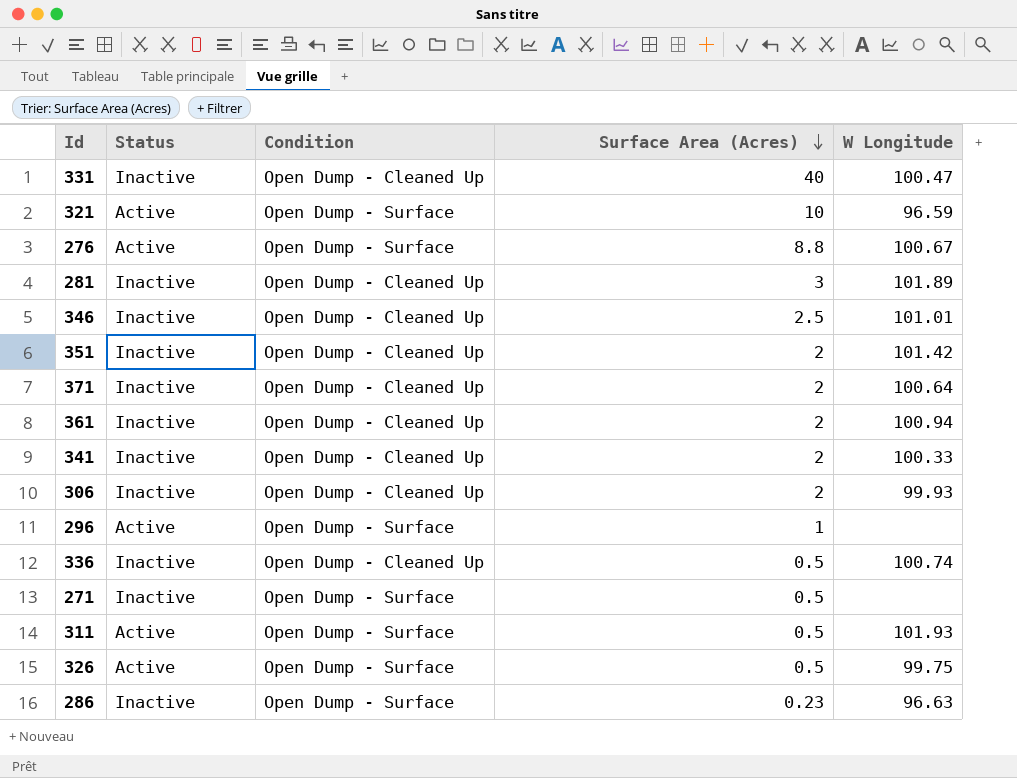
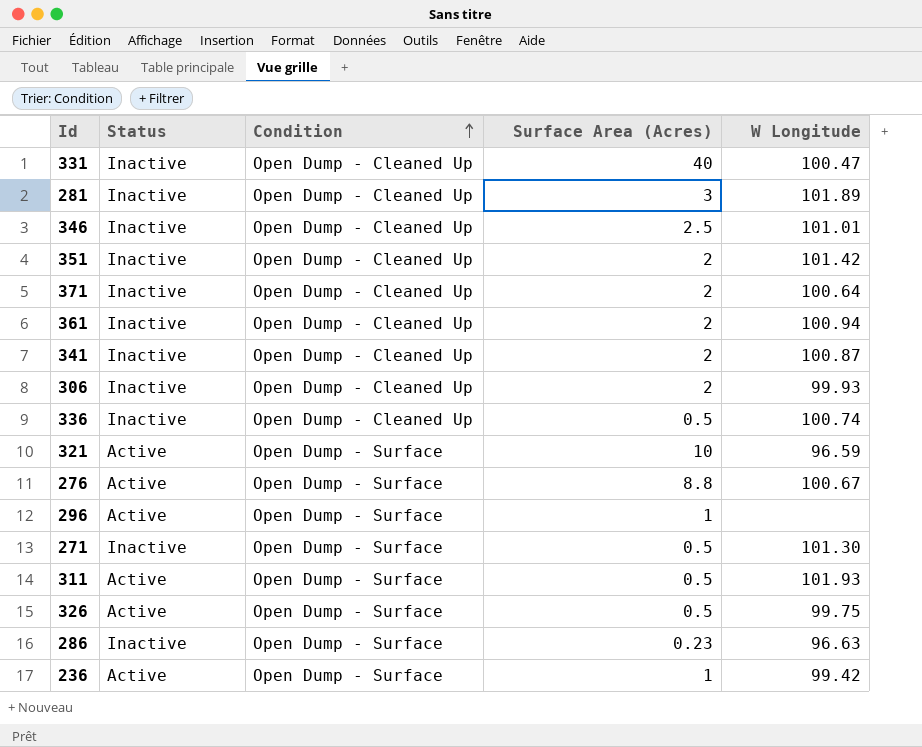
row order: Surface Area (Acres) descending -> Condition ascending
341 | W Longitude: 100.33 -> 100.87
271 | W Longitude: none -> 101.30
row 236: none -> Active | Open Dump - Surface | 1 | 99.42

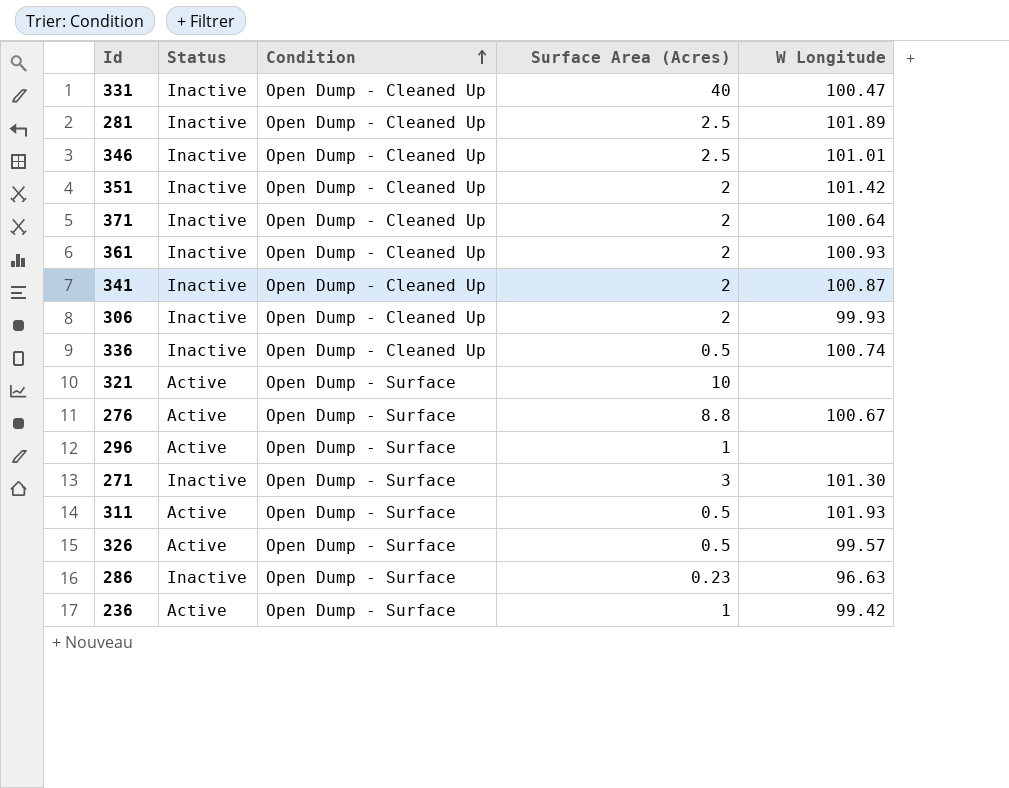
281 | Surface Area (Acres): 3 -> 2.5
361 | W Longitude: 100.94 -> 100.93
321 | W Longitude: 96.59 -> none
271 | Surface Area (Acres): 0.5 -> 3
326 | W Longitude: 99.75 -> 99.57

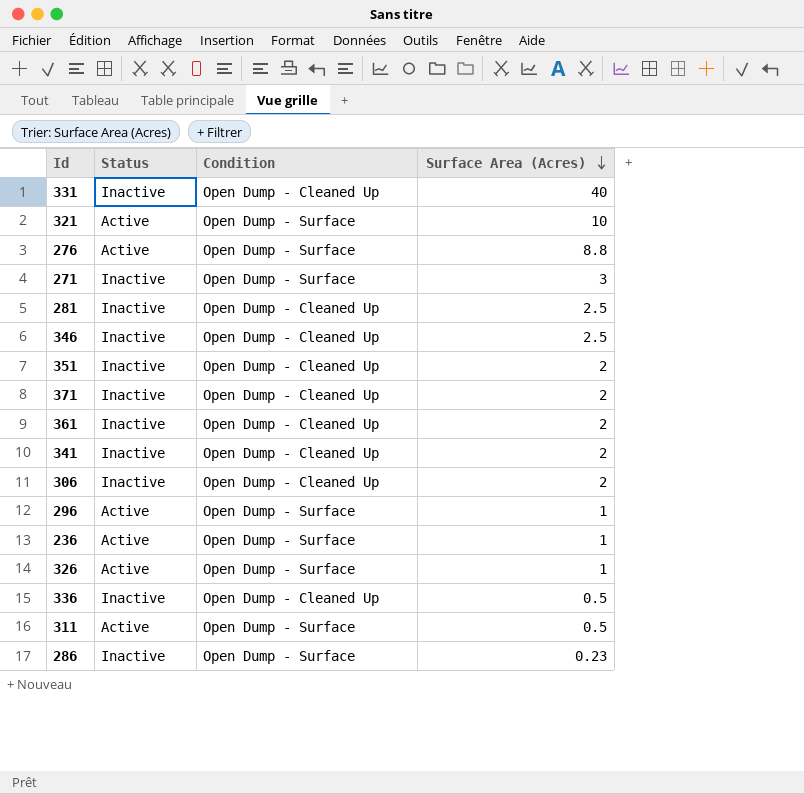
row order: Condition ascending -> Surface Area (Acres) descending
column W Longitude | position: 5 -> none
326 | Surface Area (Acres): 0.5 -> 1

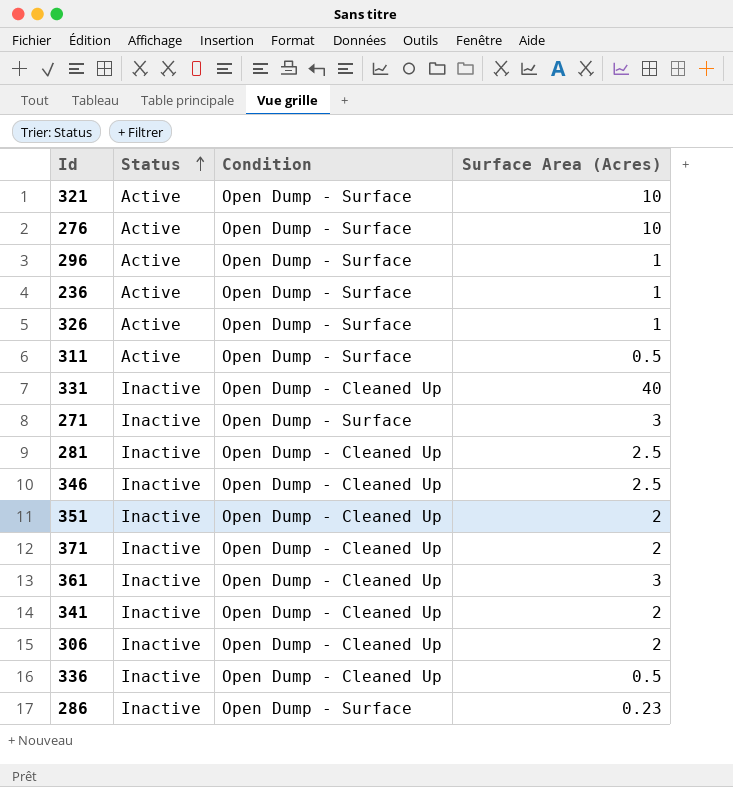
row order: Surface Area (Acres) descending -> Status ascending
276 | Surface Area (Acres): 8.8 -> 10
361 | Surface Area (Acres): 2 -> 3

